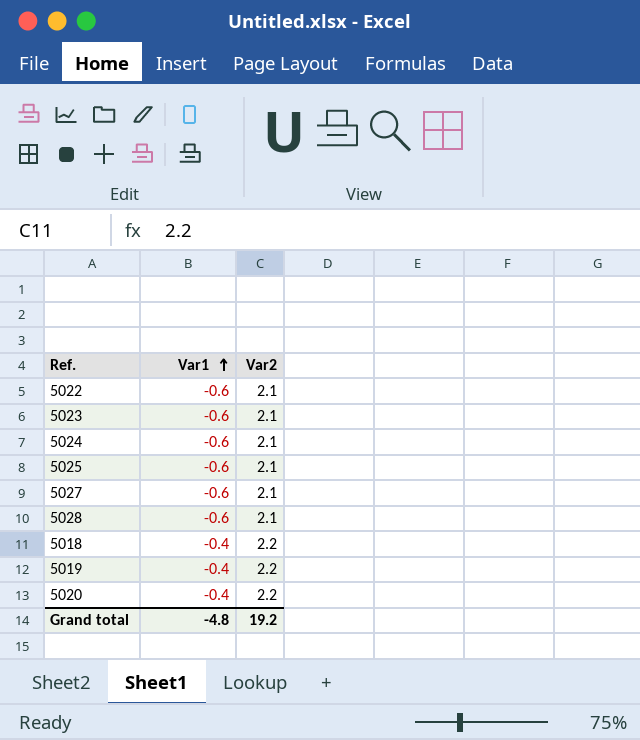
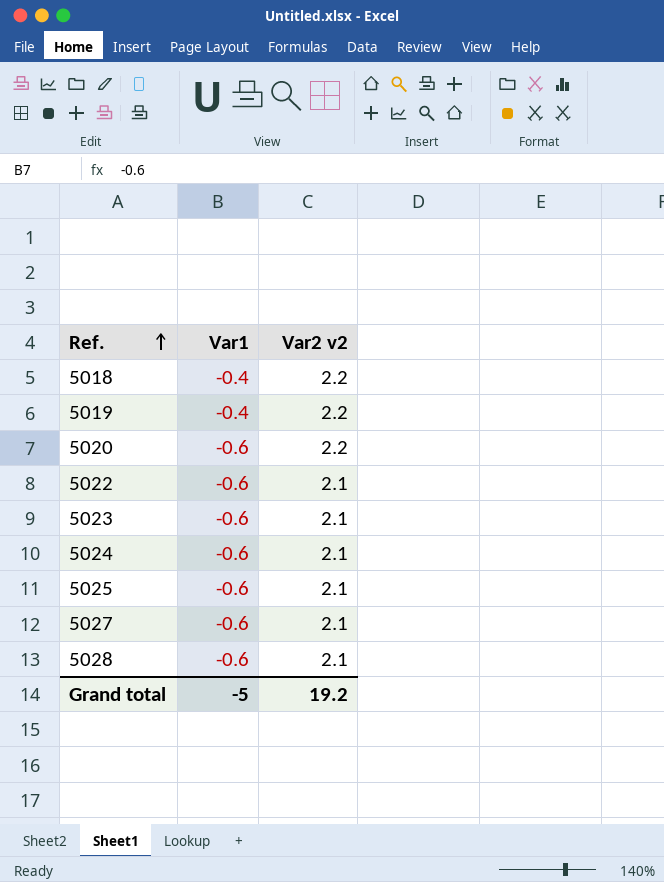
row order: Var1 ascending -> Ref. ascending
column name: Var2 -> Var2 v2
5020 | Var1: -0.4 -> -0.6
Grand total | Var1: -4.8 -> -5

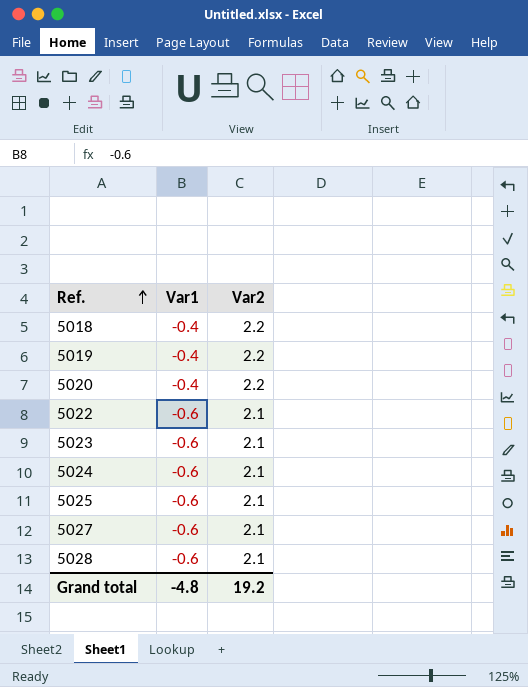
column name: Var2 v2 -> Var2
5020 | Var1: -0.6 -> -0.4
Grand total | Var1: -5 -> -4.8

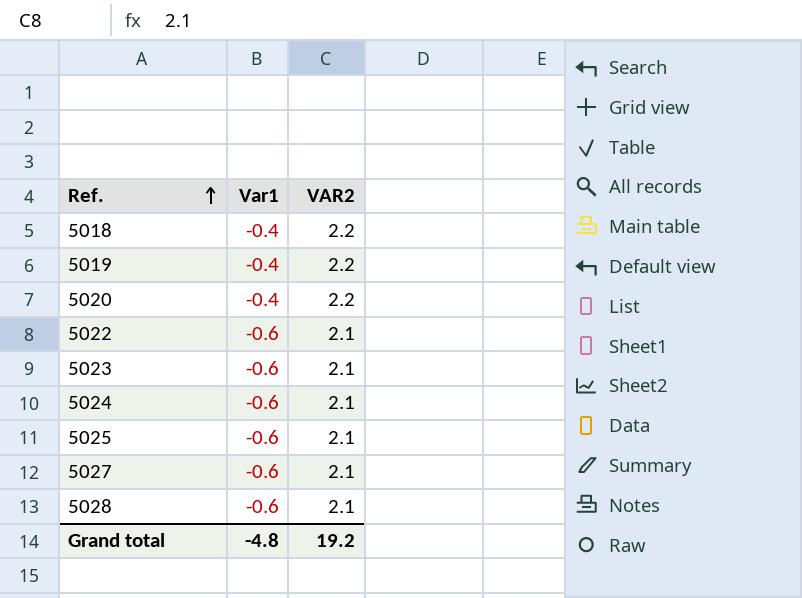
column name: Var2 -> VAR2

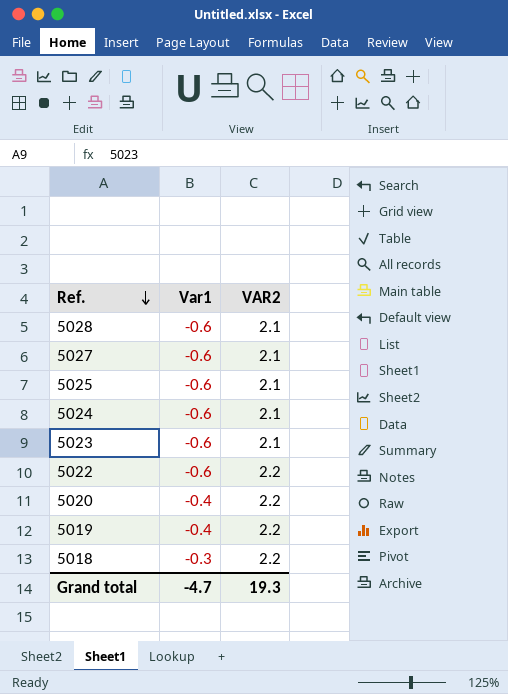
row order: Ref. ascending -> Ref. descending
5022 | VAR2: 2.1 -> 2.2
5018 | Var1: -0.4 -> -0.3
Grand total | Var1: -4.8 -> -4.7
Grand total | VAR2: 19.2 -> 19.3

